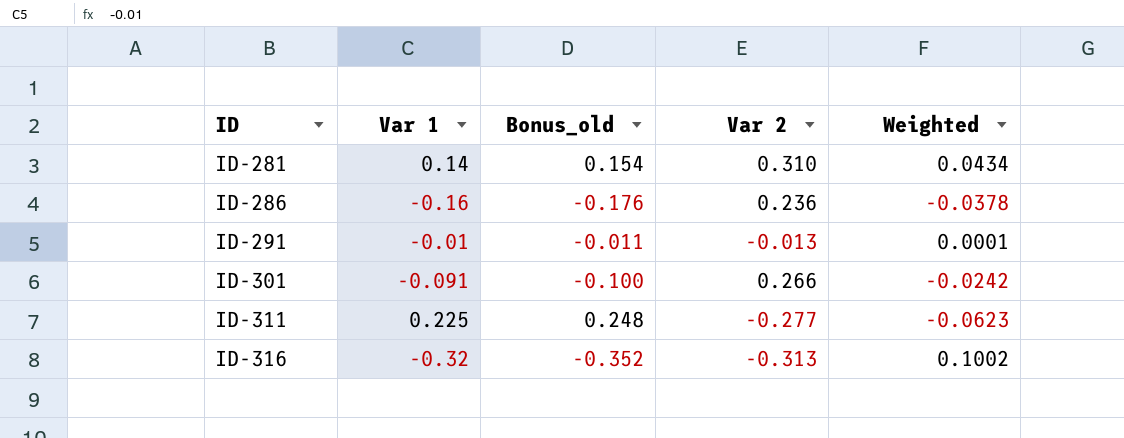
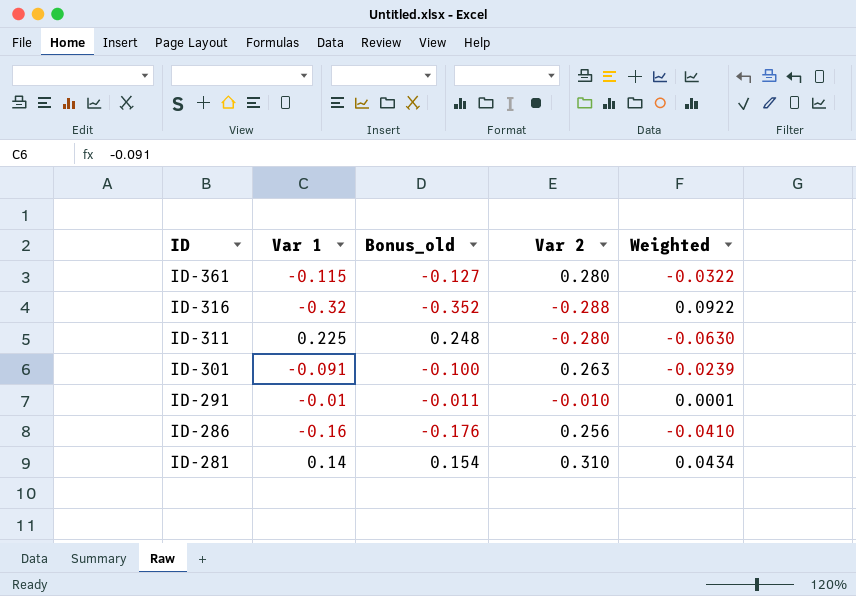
row order: ID ascending -> ID descending
row ID-361: none -> -0.115 | -0.127 | 0.280 | -0.0322
ID-316 | Var 2: -0.313 -> -0.288
ID-316 | Weighted: 0.1002 -> 0.0922
ID-311 | Var 2: -0.277 -> -0.280
ID-311 | Weighted: -0.0623 -> -0.0630
ID-301 | Var 2: 0.266 -> 0.263
ID-301 | Weighted: -0.0242 -> -0.0239
ID-291 | Var 2: -0.013 -> -0.010
ID-286 | Var 2: 0.236 -> 0.256
ID-286 | Weighted: -0.0378 -> -0.0410

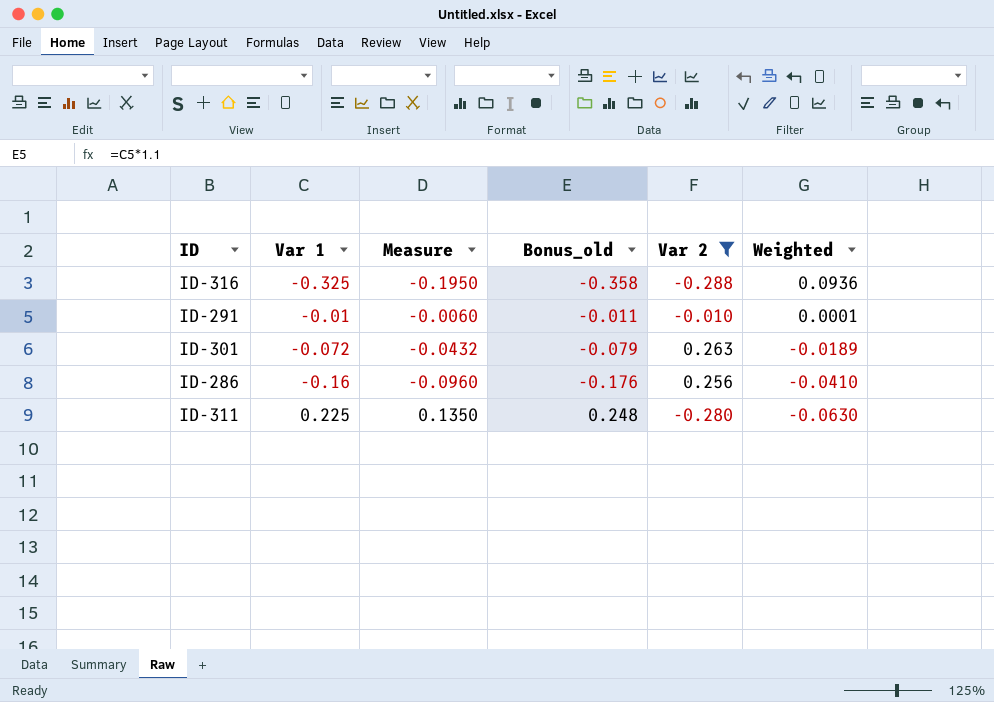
filter: none -> Var 2 <= 0.263
row order: ID descending -> Weighted descending
column Measure | formula: none -> [Var 1] * 0.6
ID-316 | Var 1: -0.32 -> -0.325
ID-316 | Bonus_old: -0.352 -> -0.358
ID-316 | Weighted: 0.0922 -> 0.0936
ID-301 | Var 1: -0.091 -> -0.072
ID-301 | Bonus_old: -0.100 -> -0.079
ID-301 | Weighted: -0.0239 -> -0.0189

